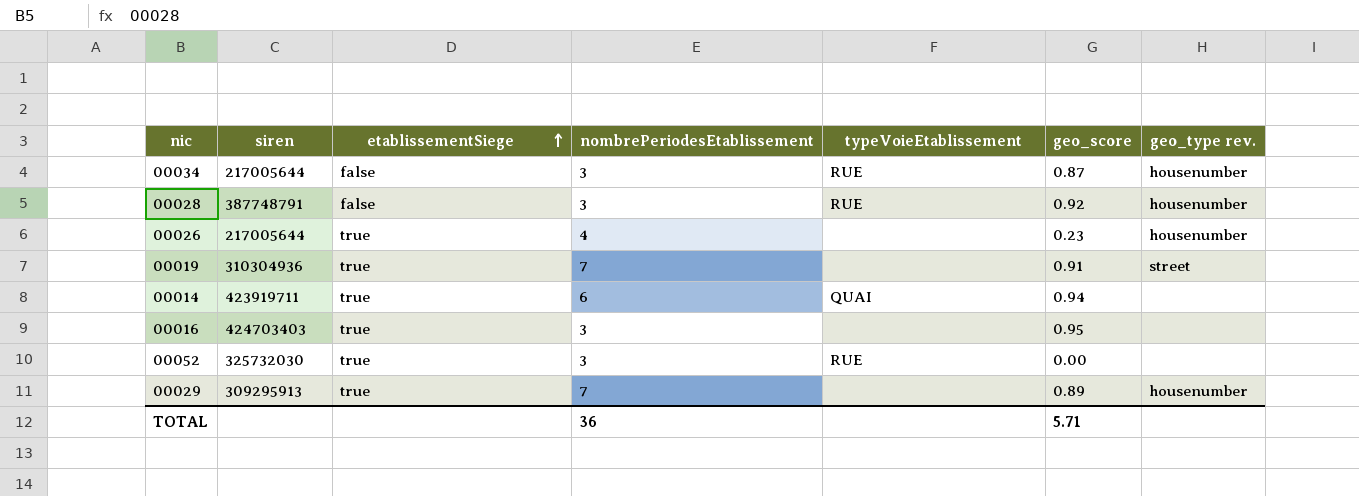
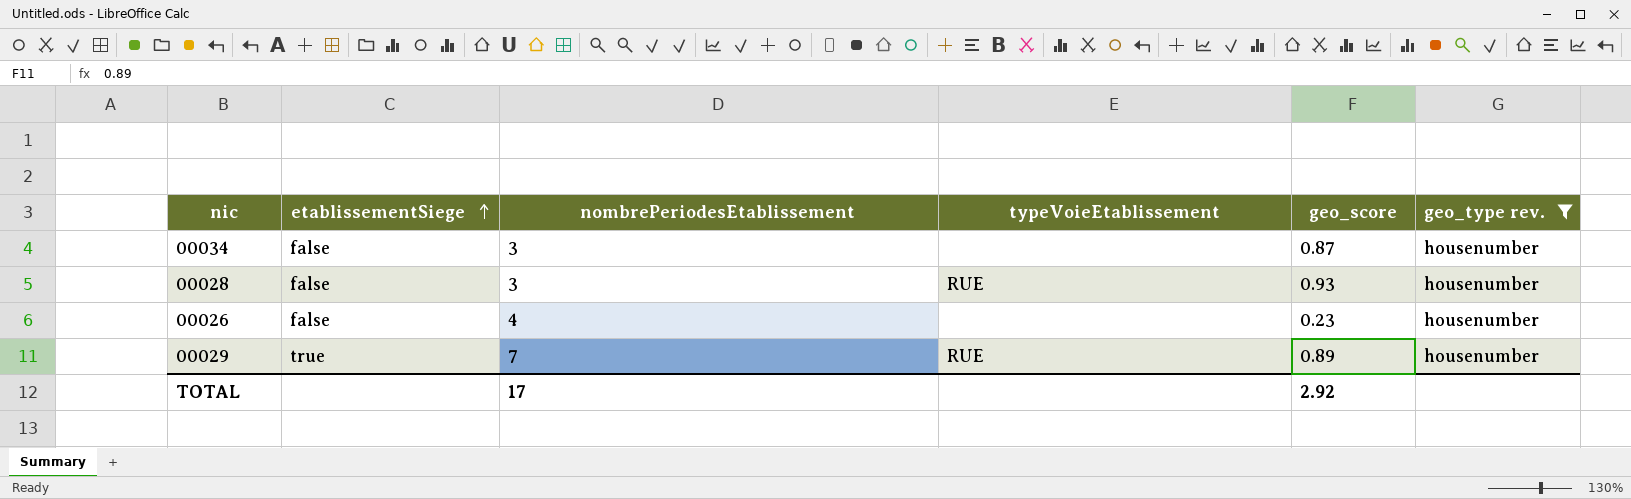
filter: none -> geo_type rev. = housenumber
column siren | position: 2 -> none
00034 | typeVoieEtablissement: RUE -> none
00028 | geo_score: 0.92 -> 0.93
00026 | etablissementSiege: true -> false
00029 | typeVoieEtablissement: none -> RUE
TOTAL | nombrePeriodesEtablissement: 36 -> 17
TOTAL | geo_score: 5.71 -> 2.92

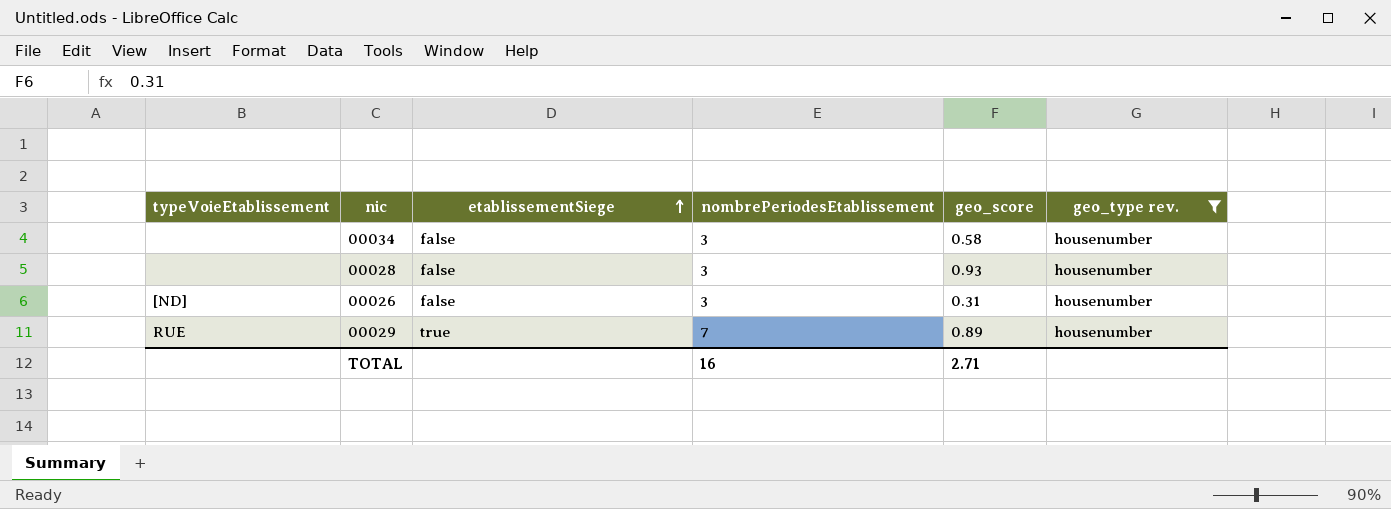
column typeVoieEtablissement | position: 4 -> 1
00034 | geo_score: 0.87 -> 0.58
00028 | typeVoieEtablissement: RUE -> none
00026 | typeVoieEtablissement: none -> [ND]
00026 | nombrePeriodesEtablissement: 4 -> 3
00026 | geo_score: 0.23 -> 0.31
TOTAL | nombrePeriodesEtablissement: 17 -> 16
TOTAL | geo_score: 2.92 -> 2.71

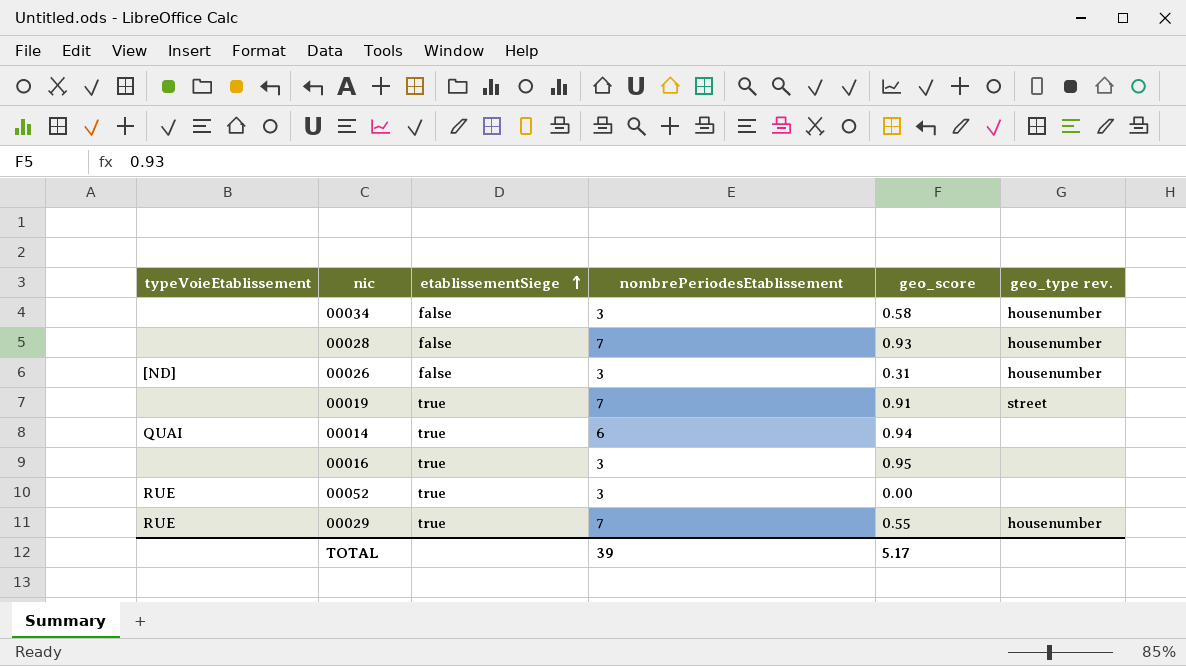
filter: geo_type rev. = housenumber -> none
00028 | nombrePeriodesEtablissement: 3 -> 7
00029 | geo_score: 0.89 -> 0.55
TOTAL | nombrePeriodesEtablissement: 16 -> 39
TOTAL | geo_score: 2.71 -> 5.17

